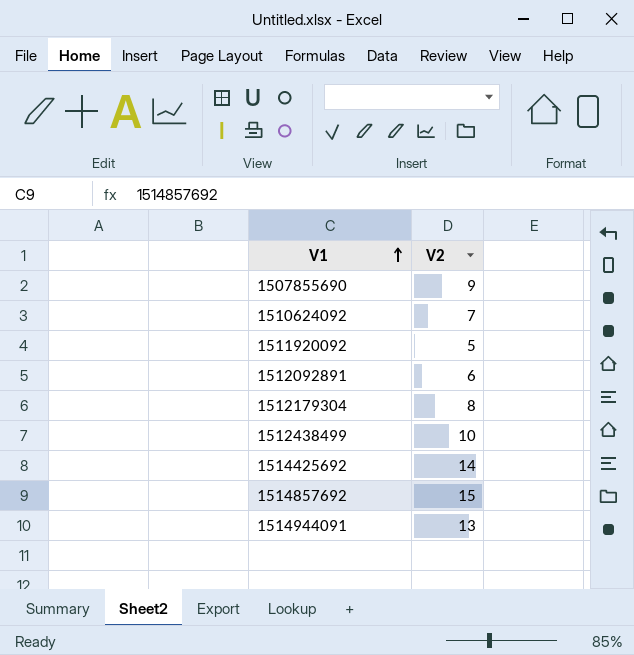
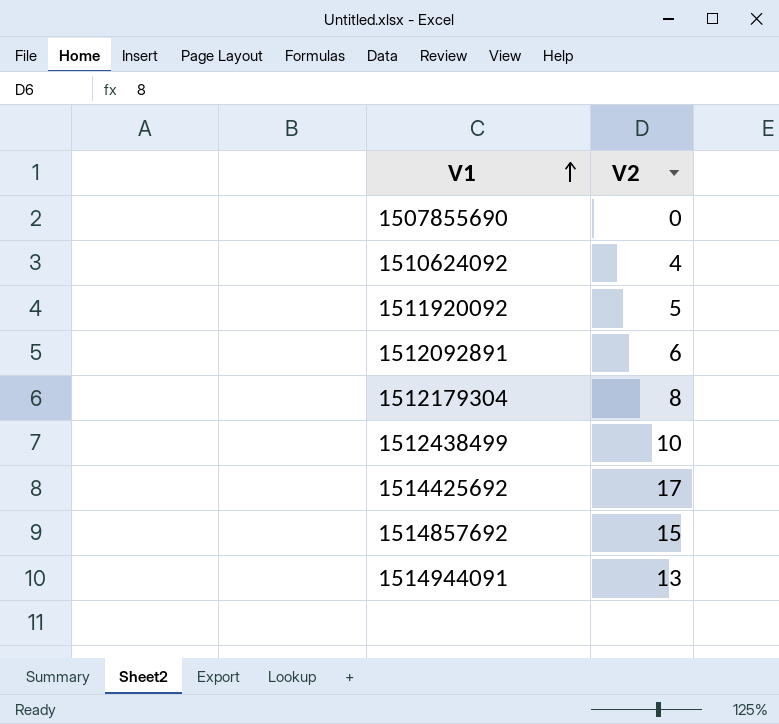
1507855690 | V2: 9 -> 0
1510624092 | V2: 7 -> 4
1514425692 | V2: 14 -> 17

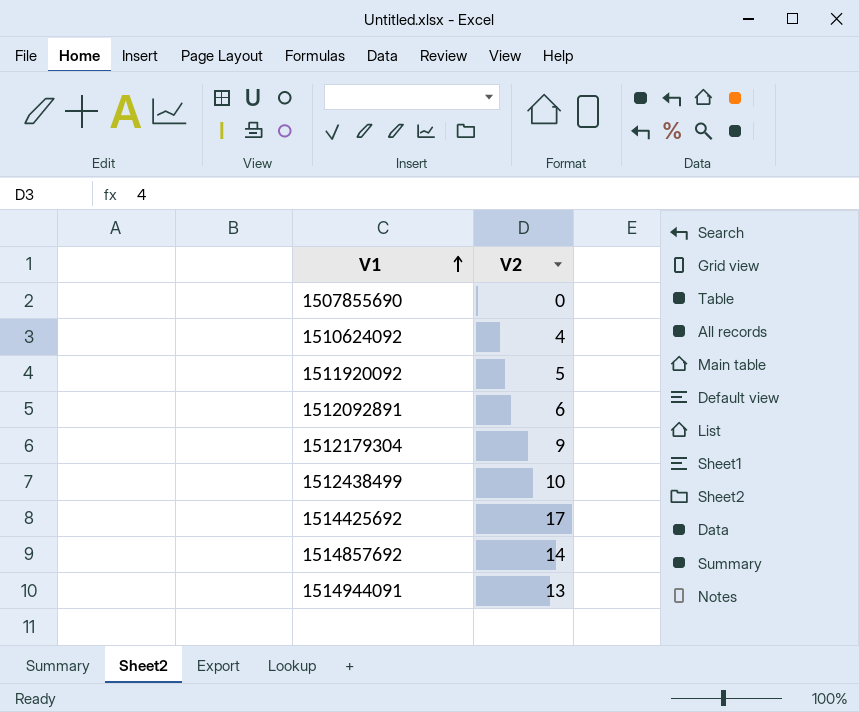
1512179304 | V2: 8 -> 9
1514857692 | V2: 15 -> 14

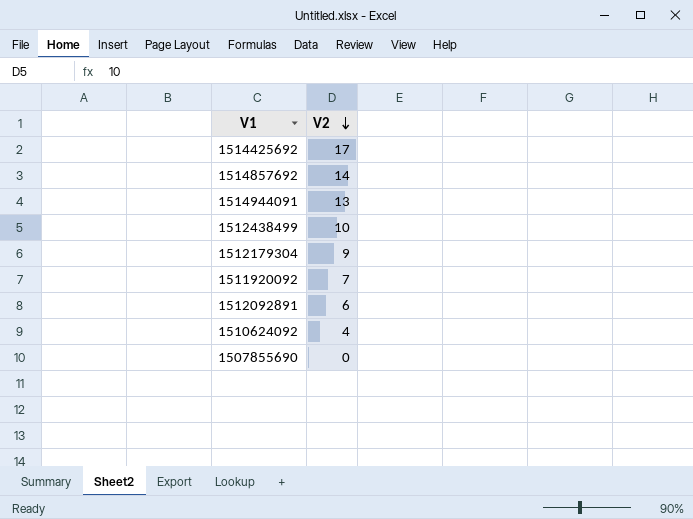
row order: V1 ascending -> V2 descending
1511920092 | V2: 5 -> 7

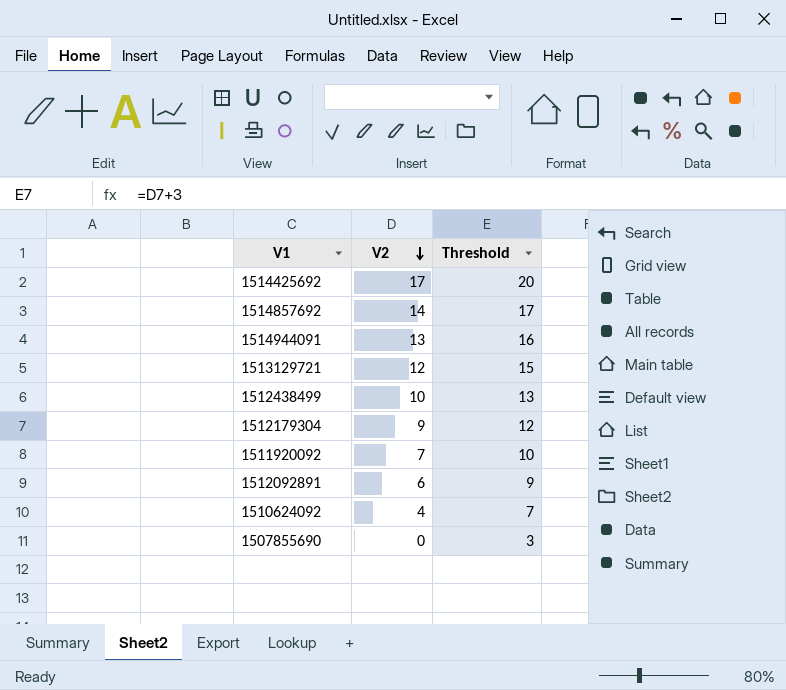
column Threshold | formula: none -> [V2] + 3
row 1513129721: none -> 12 | 15

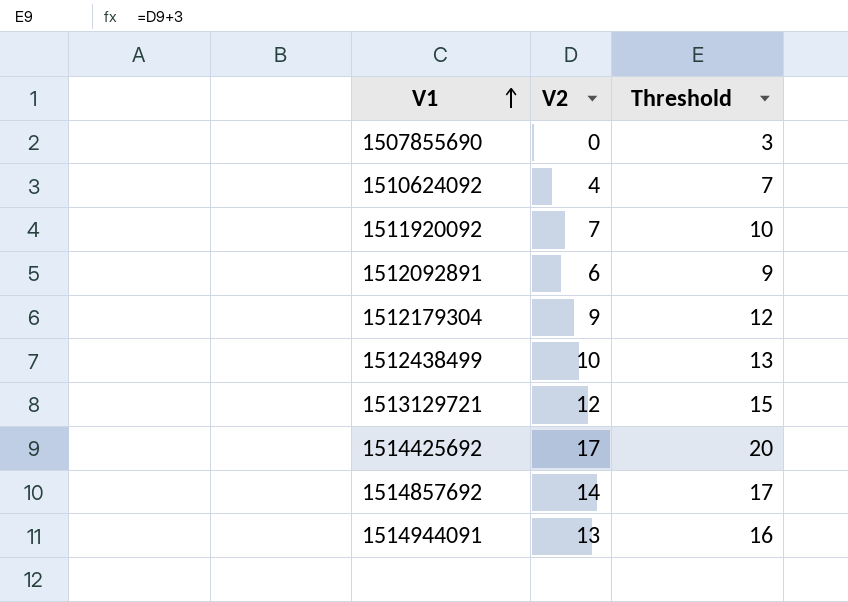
row order: V2 descending -> V1 ascending

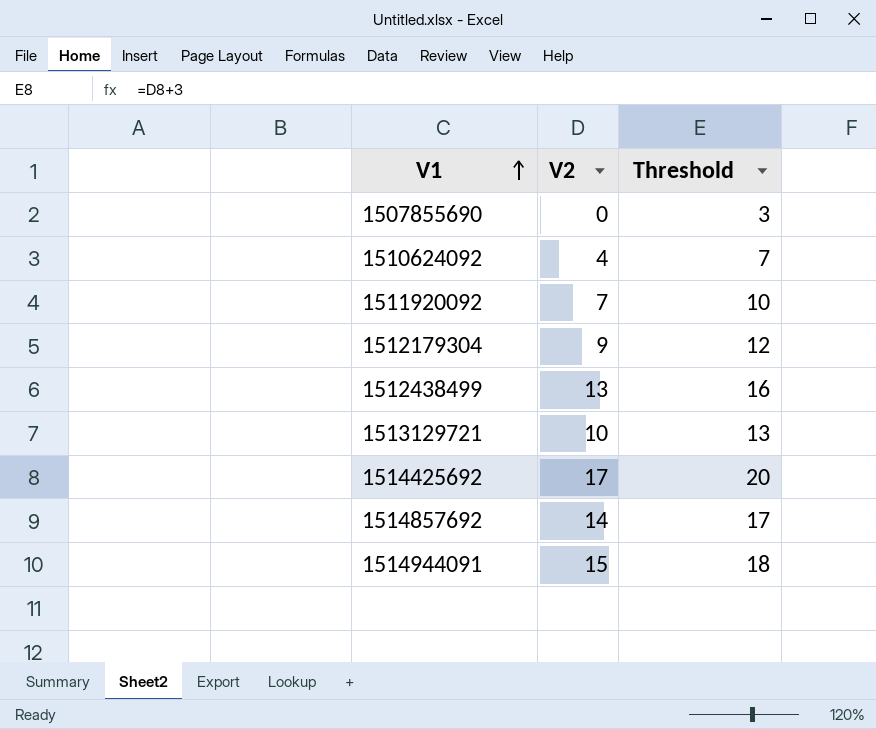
row 1512092891: 6 | 9 -> none
1512438499 | V2: 10 -> 13
1512438499 | Threshold: 13 -> 16
1513129721 | V2: 12 -> 10
1513129721 | Threshold: 15 -> 13
1514944091 | V2: 13 -> 15
1514944091 | Threshold: 16 -> 18

